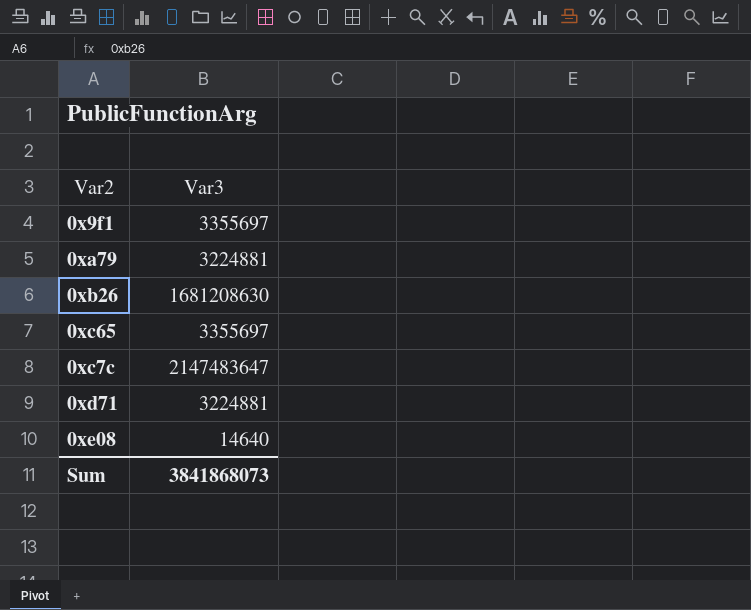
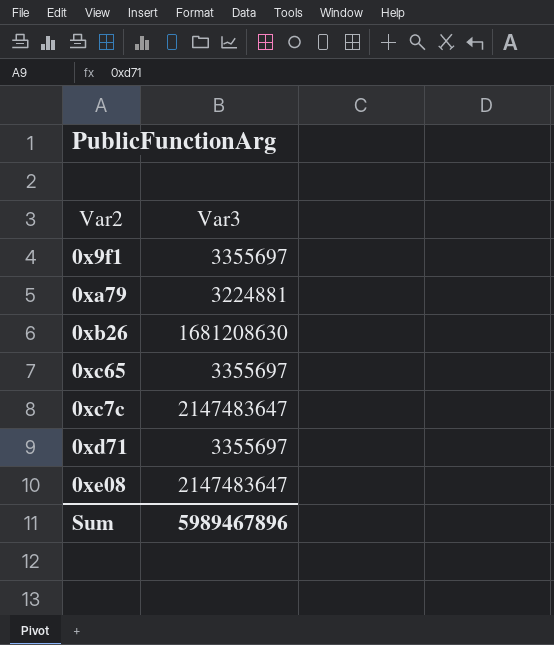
0xd71 | Var3: 3224881 -> 3355697
0xe08 | Var3: 14640 -> 2147483647
Sum | Var3: 3841868073 -> 5989467896

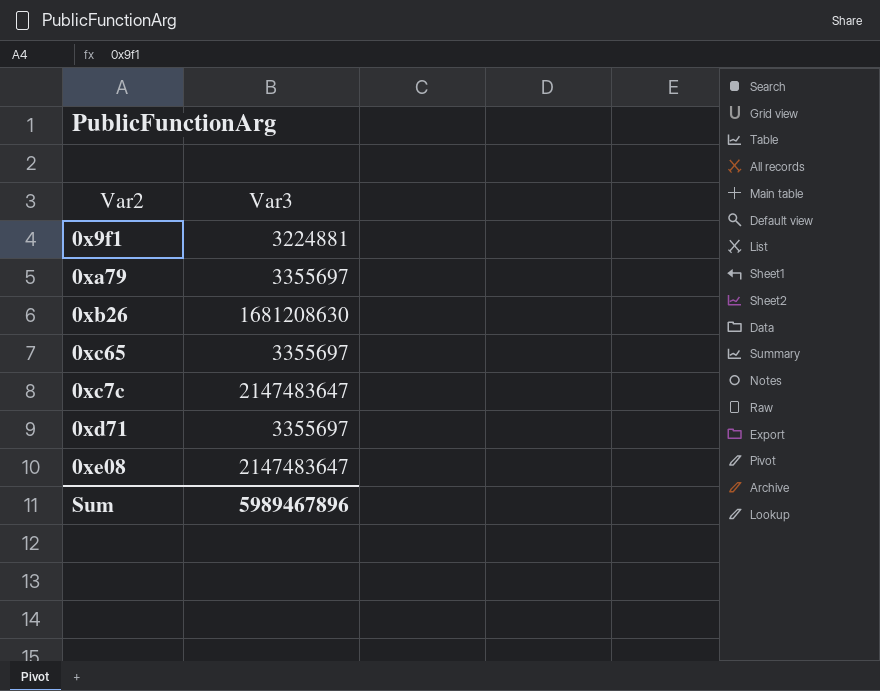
0x9f1 | Var3: 3355697 -> 3224881
0xa79 | Var3: 3224881 -> 3355697

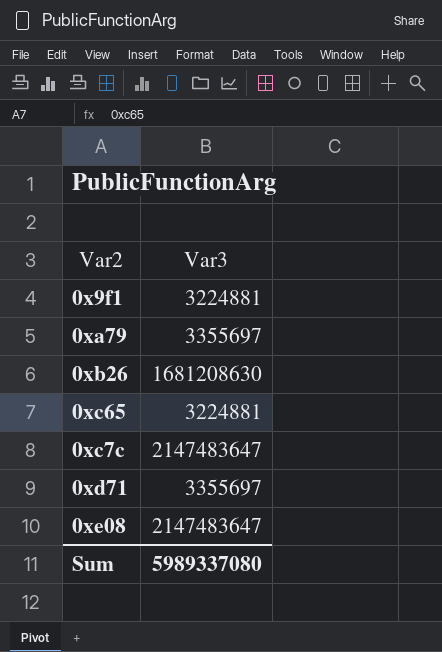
0xc65 | Var3: 3355697 -> 3224881
Sum | Var3: 5989467896 -> 5989337080

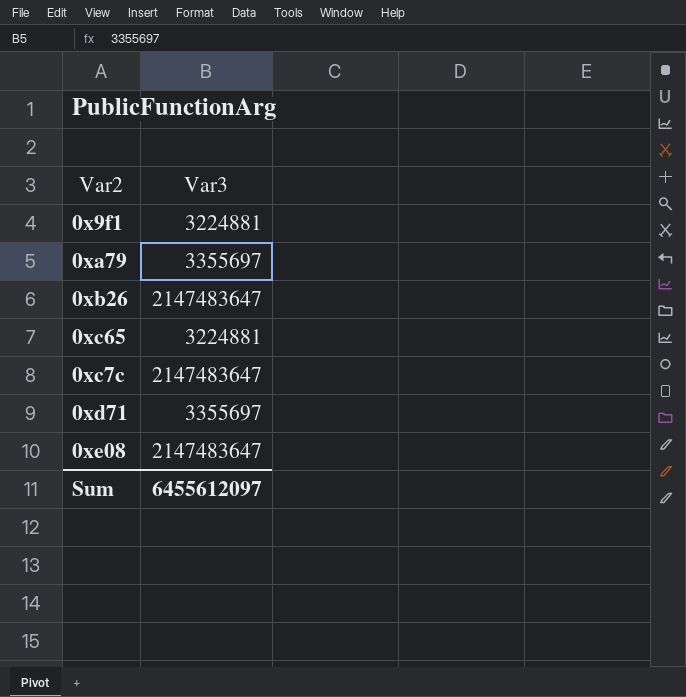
0xb26 | Var3: 1681208630 -> 2147483647
Sum | Var3: 5989337080 -> 6455612097

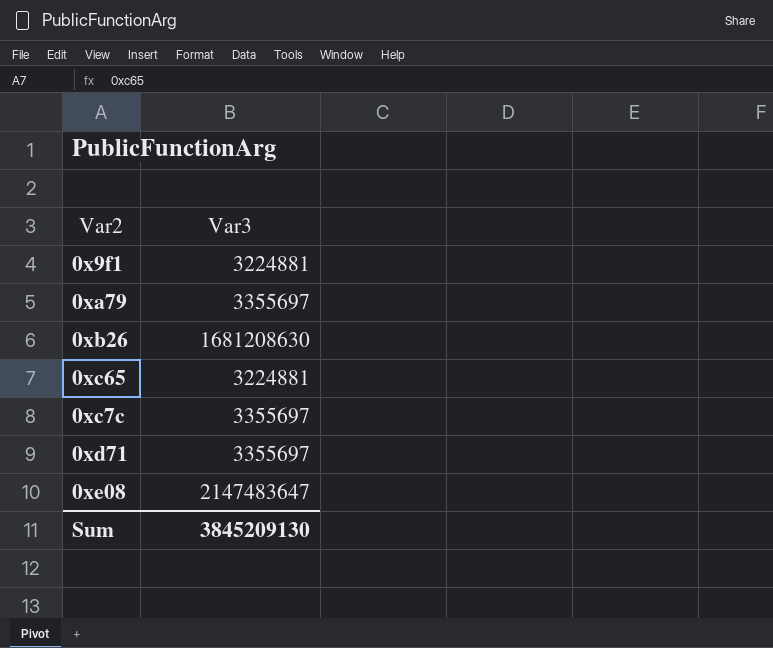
0xb26 | Var3: 2147483647 -> 1681208630
0xc7c | Var3: 2147483647 -> 3355697
Sum | Var3: 6455612097 -> 3845209130

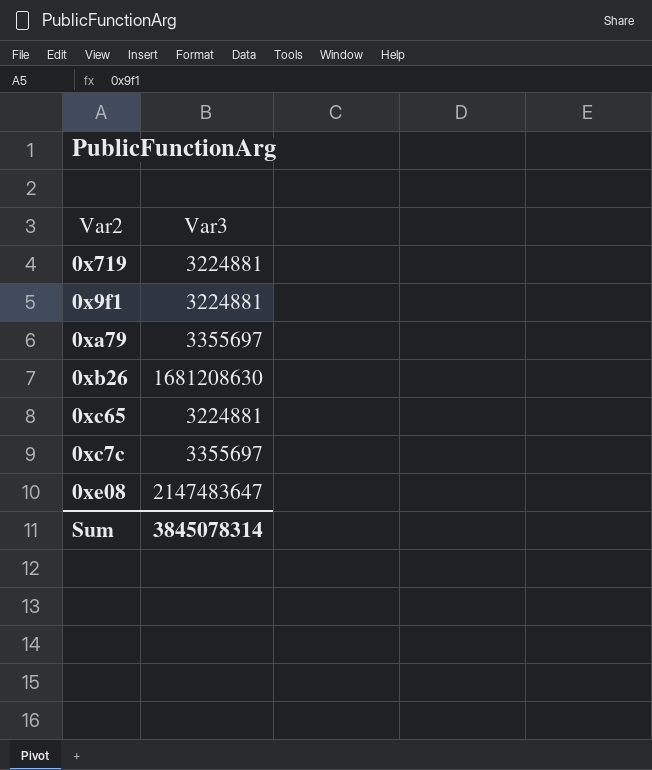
row 0xd71: 3355697 -> none
row 0x719: none -> 3224881
Sum | Var3: 3845209130 -> 3845078314

